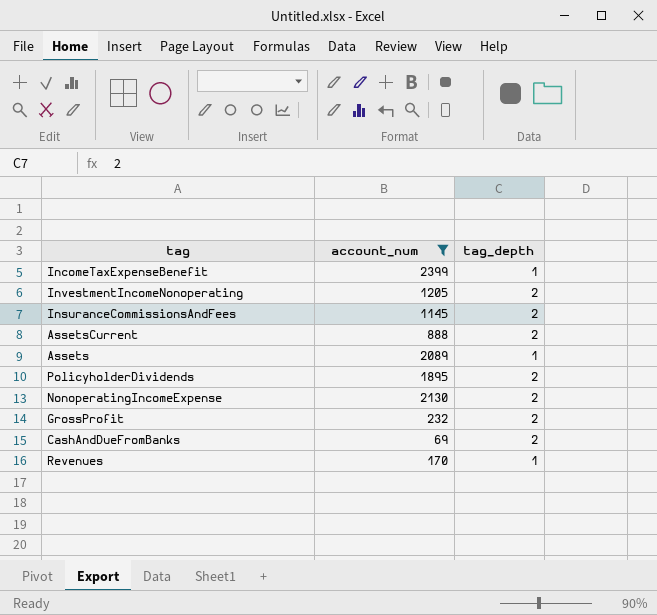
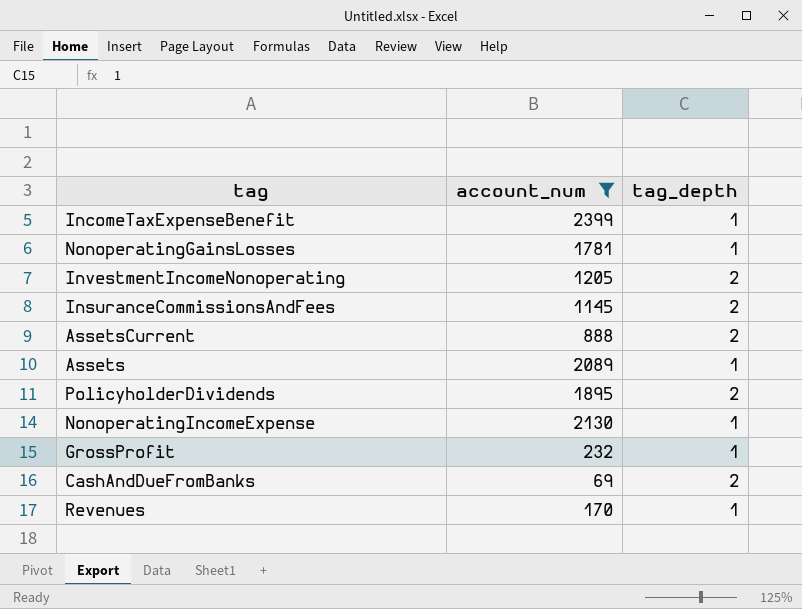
row NonoperatingGainsLosses: none -> 1781 | 1
NonoperatingIncomeExpense | tag_depth: 2 -> 1
GrossProfit | tag_depth: 2 -> 1

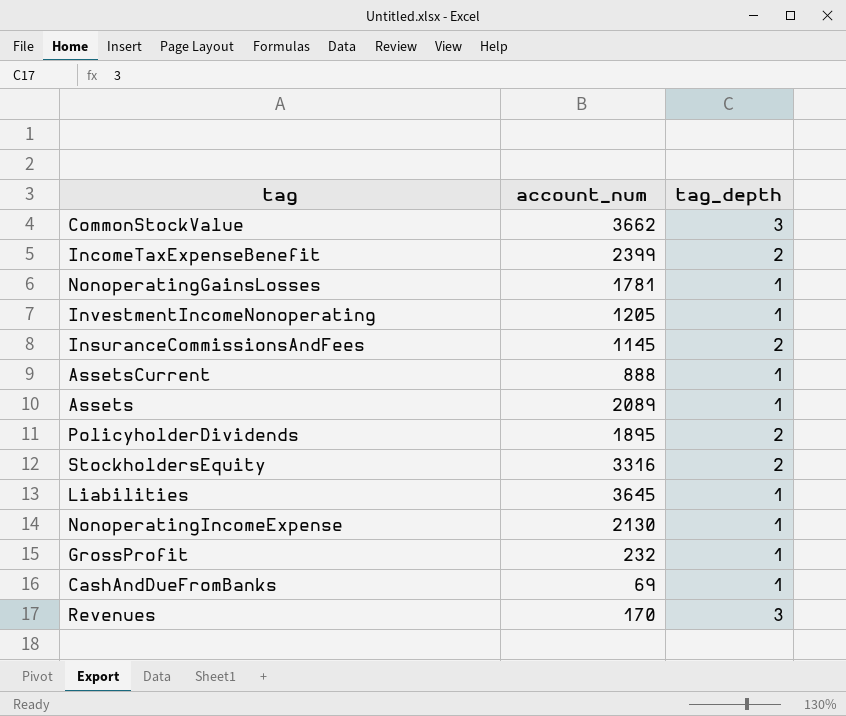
filter: account_num <= 2399 -> none
IncomeTaxExpenseBenefit | tag_depth: 1 -> 2
InvestmentIncomeNonoperating | tag_depth: 2 -> 1
AssetsCurrent | tag_depth: 2 -> 1
CashAndDueFromBanks | tag_depth: 2 -> 1
Revenues | tag_depth: 1 -> 3

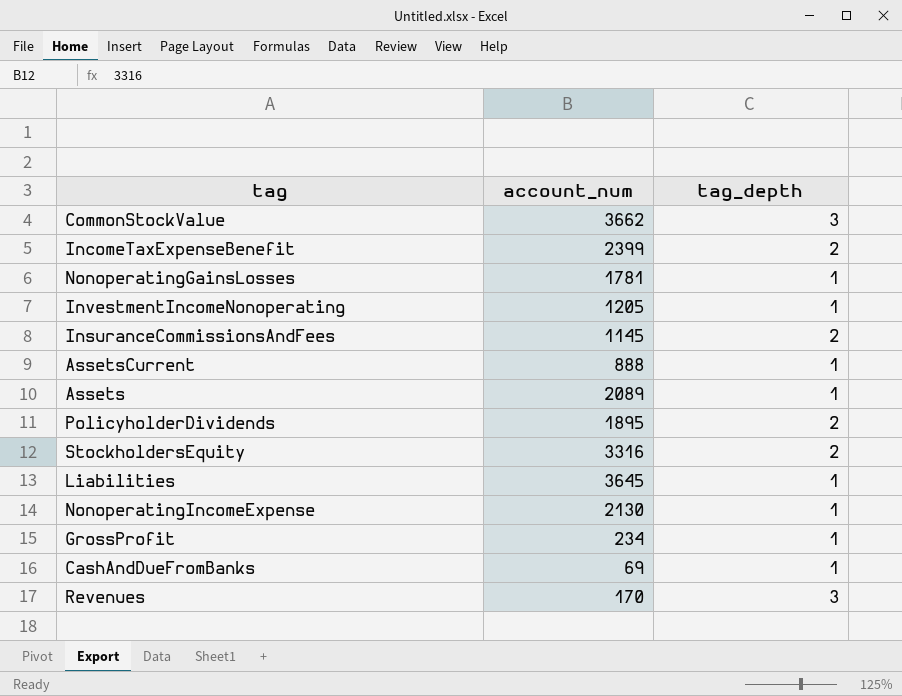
GrossProfit | account_num: 232 -> 234

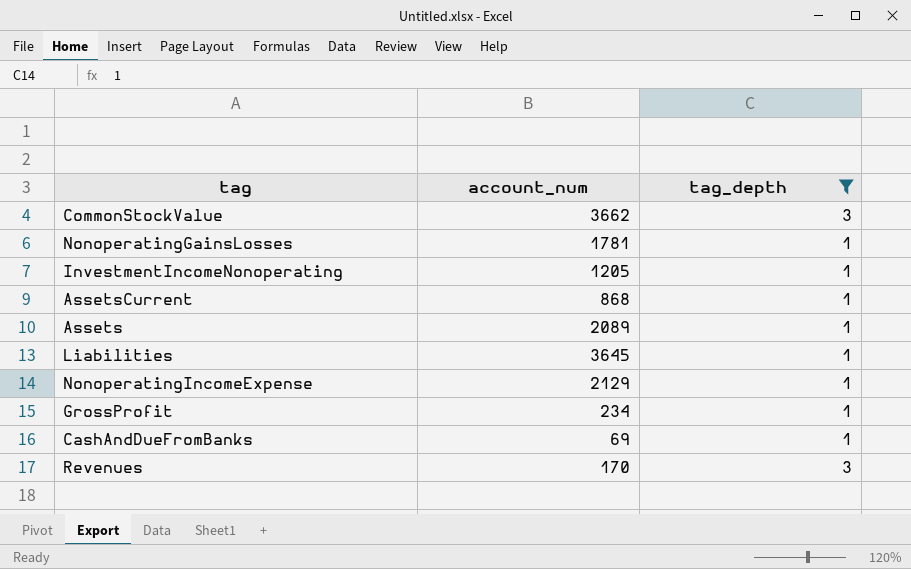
filter: none -> tag_depth != 2
AssetsCurrent | account_num: 888 -> 868
NonoperatingIncomeExpense | account_num: 2130 -> 2129

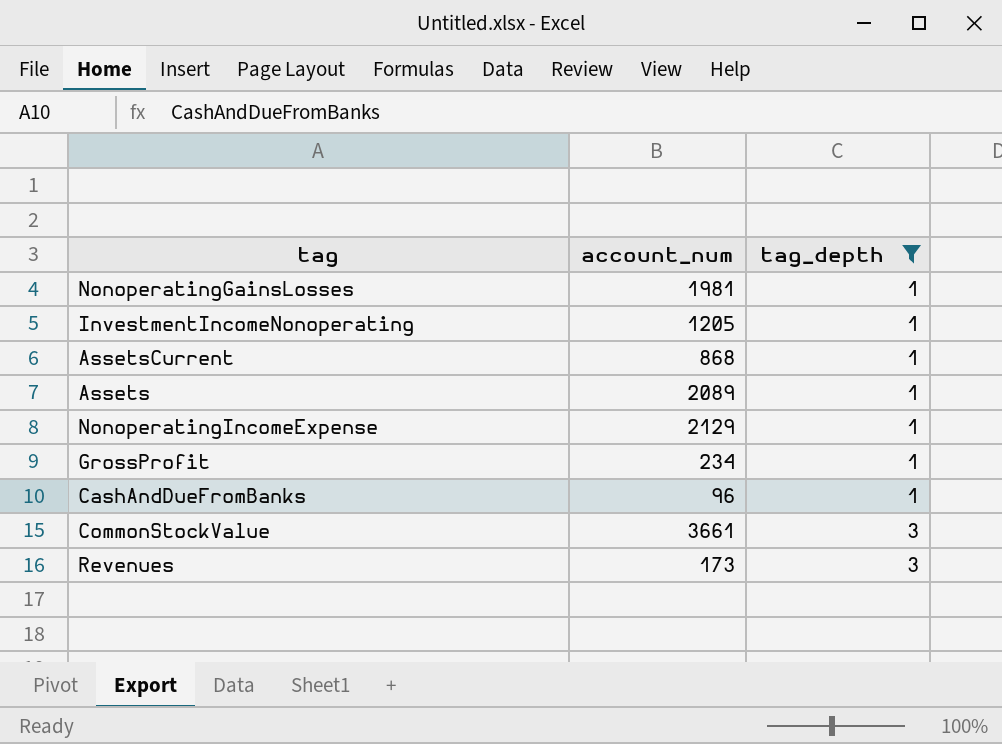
row order: none -> tag_depth ascending
row Liabilities: 3645 | 1 -> none
NonoperatingGainsLosses | account_num: 1781 -> 1981
CashAndDueFromBanks | account_num: 69 -> 96
CommonStockValue | account_num: 3662 -> 3661
Revenues | account_num: 170 -> 173

